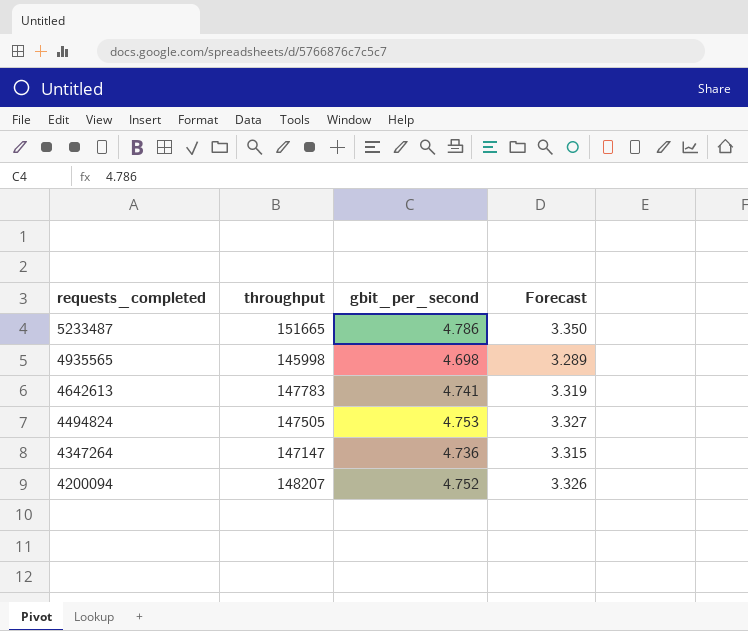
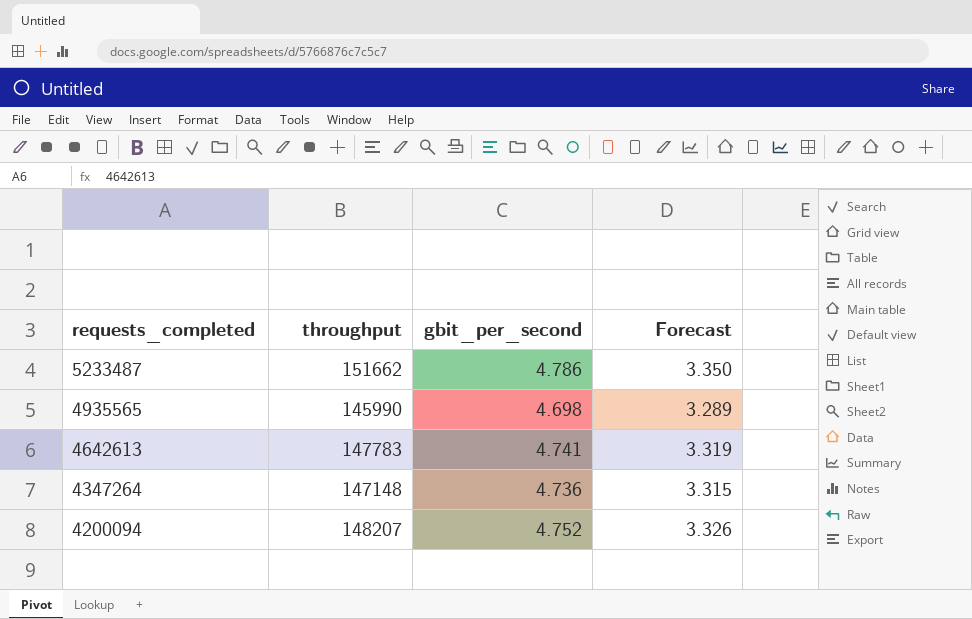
row 4494824: 147505 | 4.753 | 3.327 -> none
5233487 | throughput: 151665 -> 151662
4935565 | throughput: 145998 -> 145990
4347264 | throughput: 147147 -> 147148

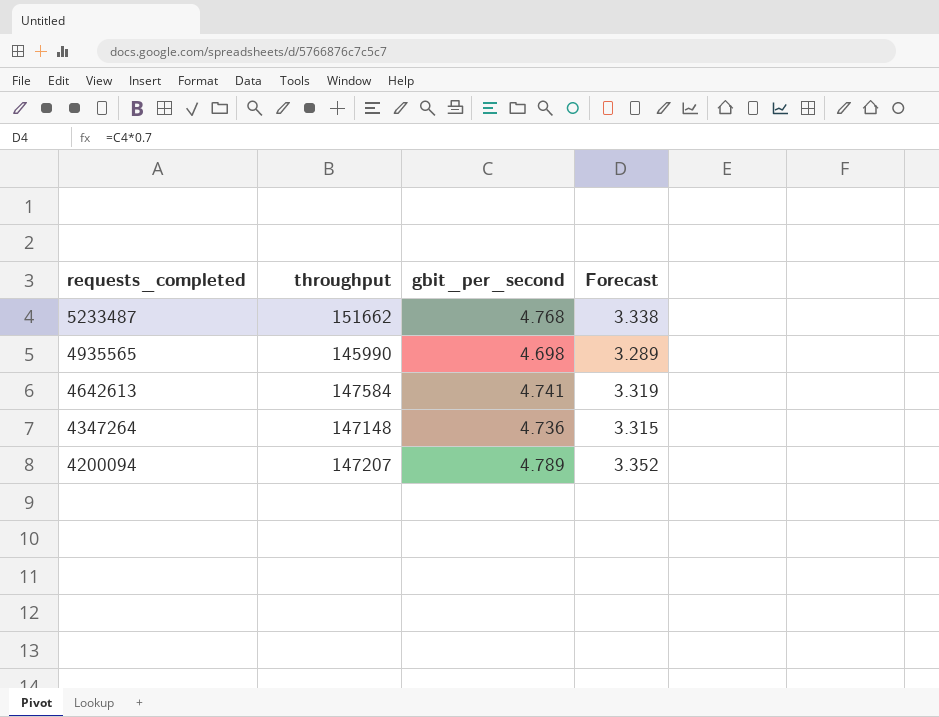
5233487 | gbit_per_second: 4.786 -> 4.768
5233487 | Forecast: 3.350 -> 3.338
4642613 | throughput: 147783 -> 147584
4200094 | throughput: 148207 -> 147207
4200094 | gbit_per_second: 4.752 -> 4.789
4200094 | Forecast: 3.326 -> 3.352

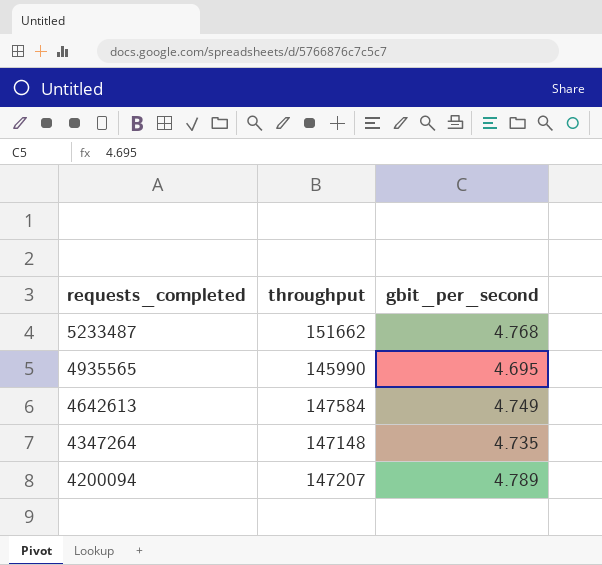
column Forecast | formula: [gbit_per_second] * 0.7 -> none
4935565 | gbit_per_second: 4.698 -> 4.695
4642613 | gbit_per_second: 4.741 -> 4.749
4347264 | gbit_per_second: 4.736 -> 4.735

